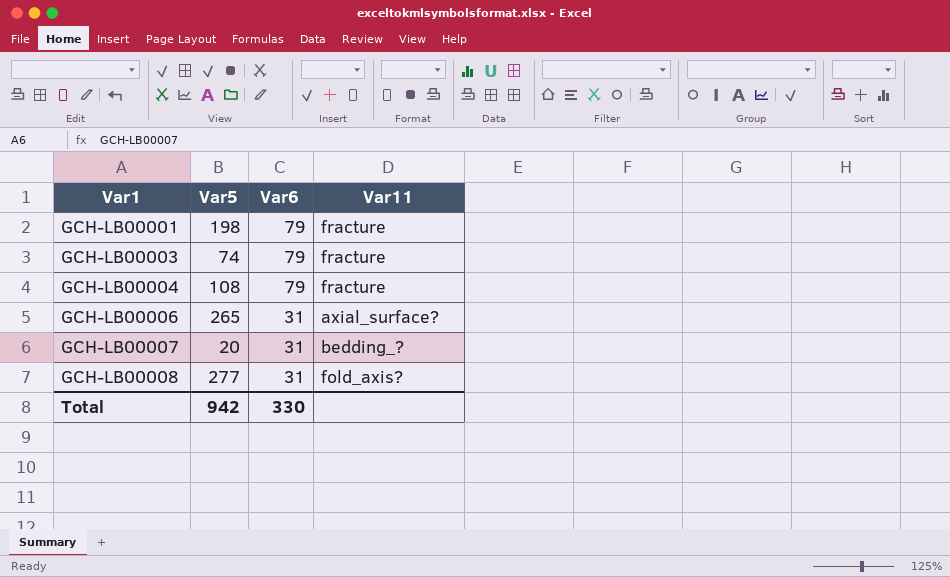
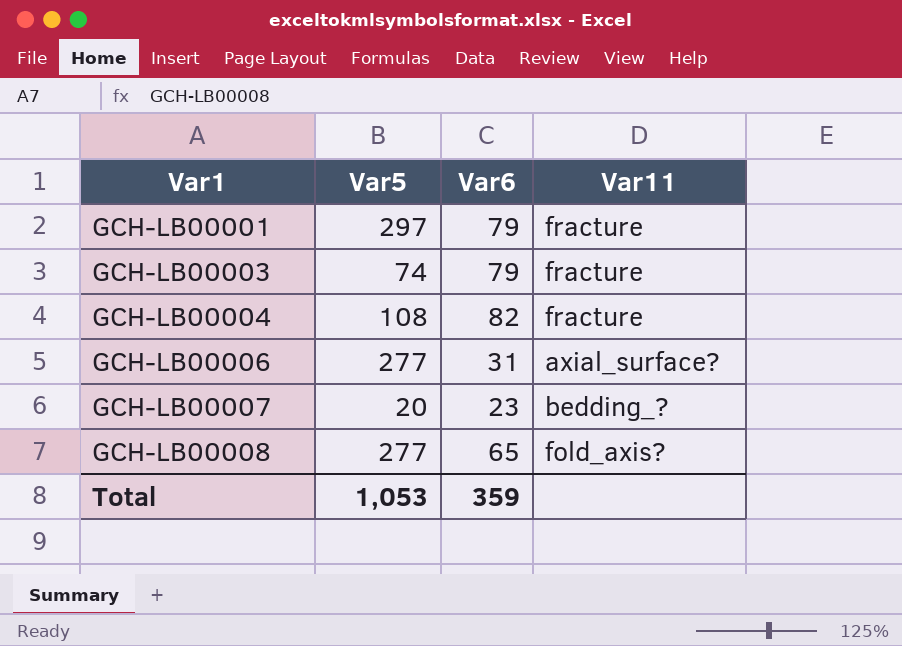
GCH-LB00001 | Var5: 198 -> 297
GCH-LB00004 | Var6: 79 -> 82
GCH-LB00006 | Var5: 265 -> 277
GCH-LB00007 | Var6: 31 -> 23
GCH-LB00008 | Var6: 31 -> 65
Total | Var5: 942 -> 1,053
Total | Var6: 330 -> 359

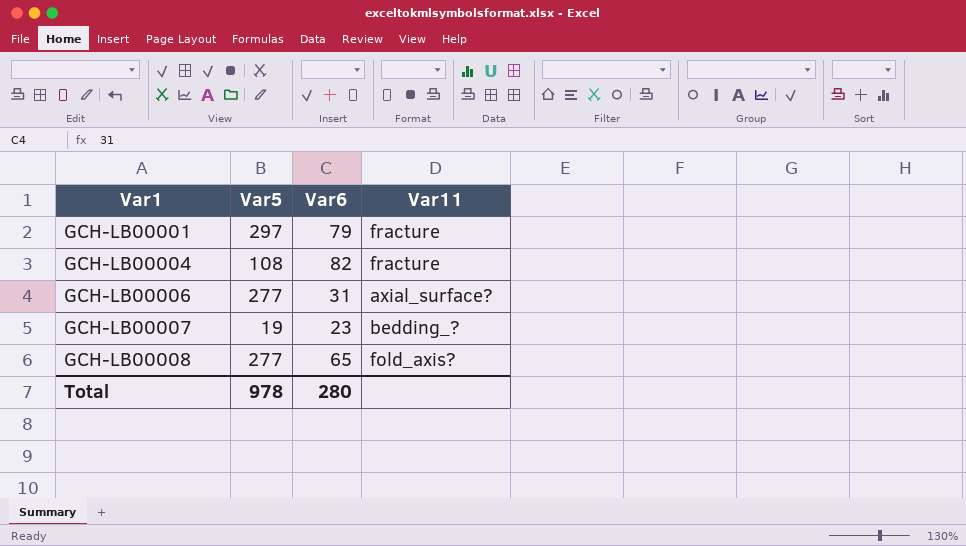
row GCH-LB00003: 74 | 79 | fracture -> none
GCH-LB00007 | Var5: 20 -> 19
Total | Var5: 1,053 -> 978
Total | Var6: 359 -> 280

